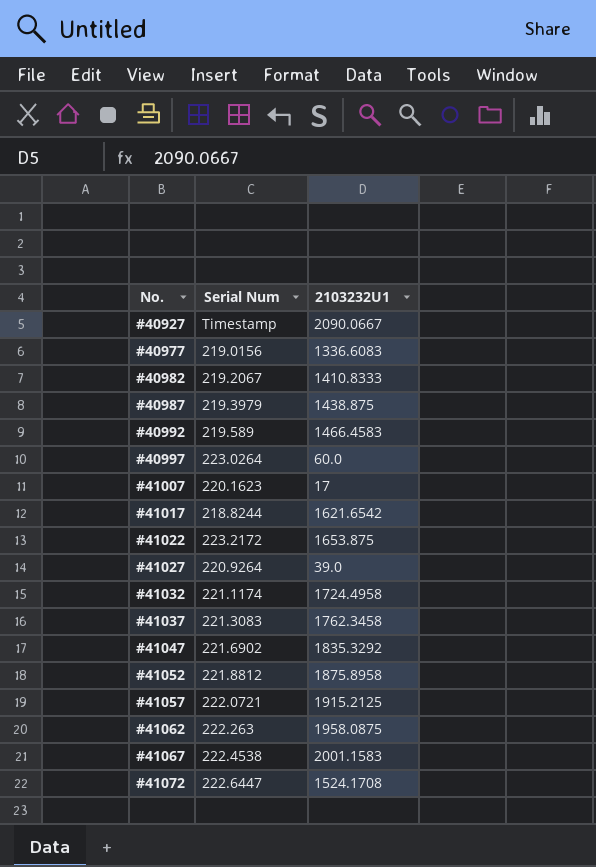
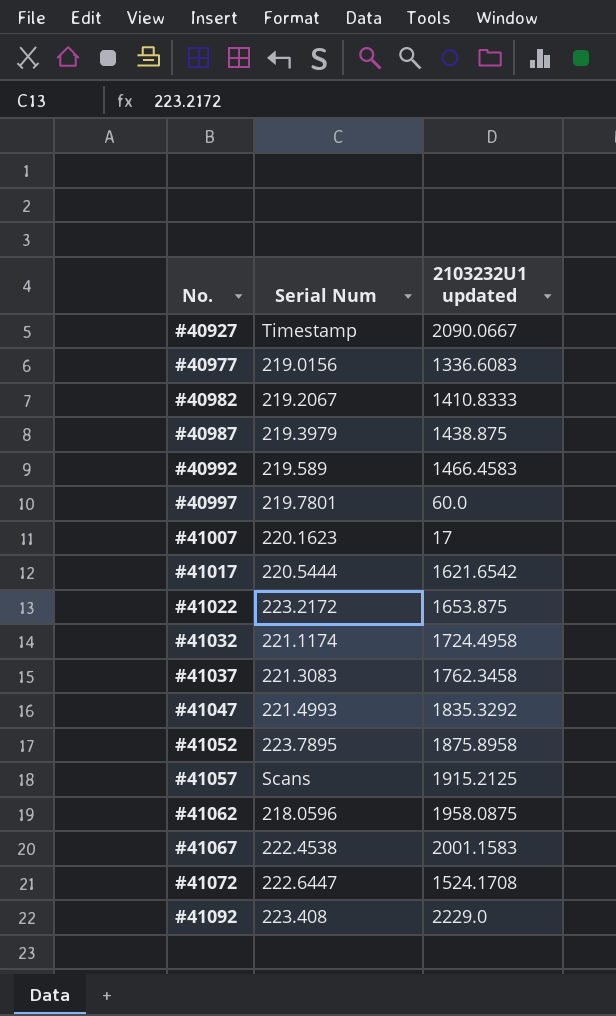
column name: 2103232U1 -> 2103232U1 updated
row #41027: 220.9264 | 39.0 -> none
#40997 | Serial Num: 223.0264 -> 219.7801
#41017 | Serial Num: 218.8244 -> 220.5444
#41047 | Serial Num: 221.6902 -> 221.4993
#41052 | Serial Num: 221.8812 -> 223.7895
#41057 | Serial Num: 222.0721 -> Scans
#41062 | Serial Num: 222.263 -> 218.0596
row #41092: none -> 223.408 | 2229.0

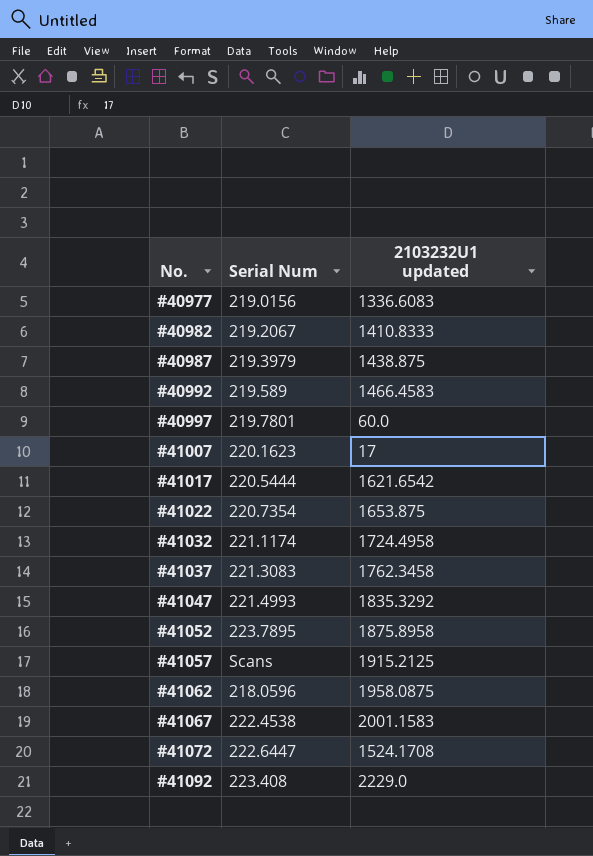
row #40927: Timestamp | 2090.0667 -> none
#41022 | Serial Num: 223.2172 -> 220.7354

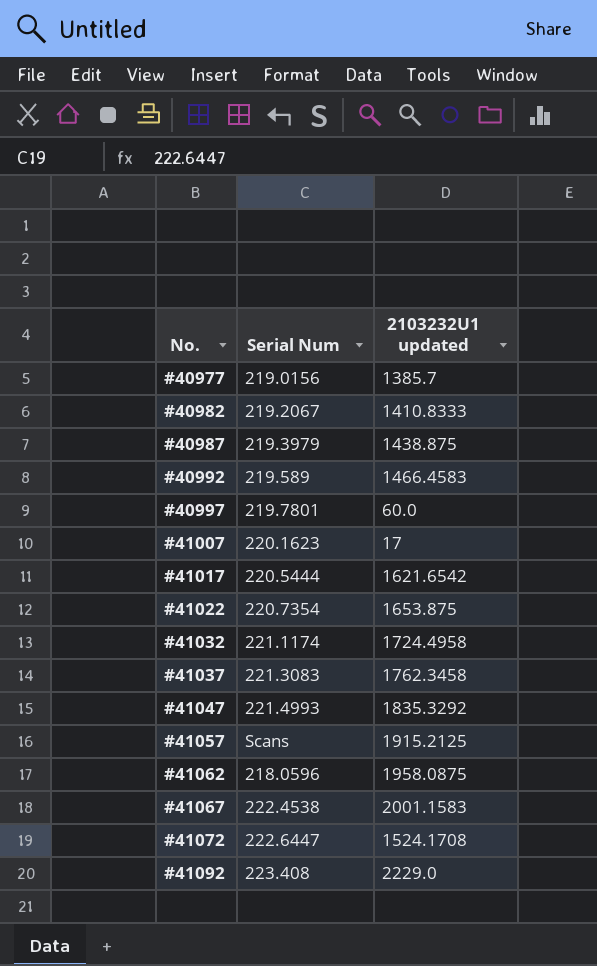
row #41052: 223.7895 | 1875.8958 -> none
#40977 | 2103232U1 updated: 1336.6083 -> 1385.7

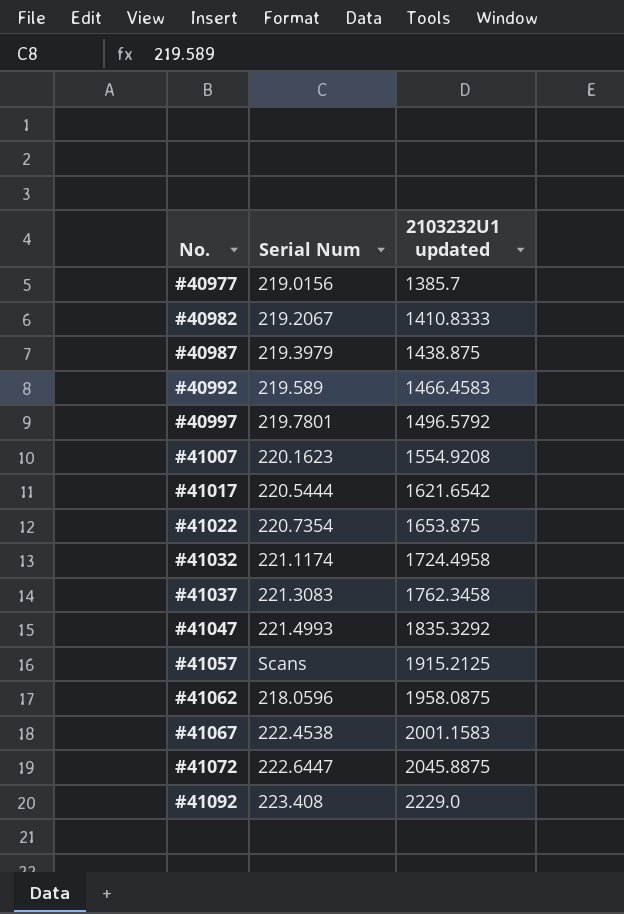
#40997 | 2103232U1 updated: 60.0 -> 1496.5792
#41007 | 2103232U1 updated: 17 -> 1554.9208
#41072 | 2103232U1 updated: 1524.1708 -> 2045.8875

